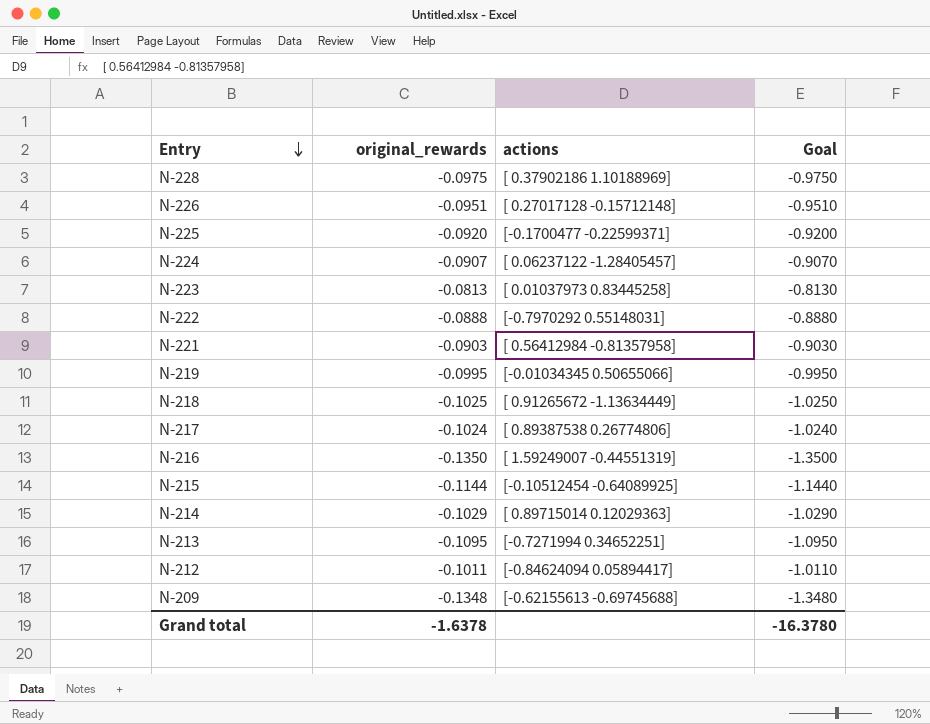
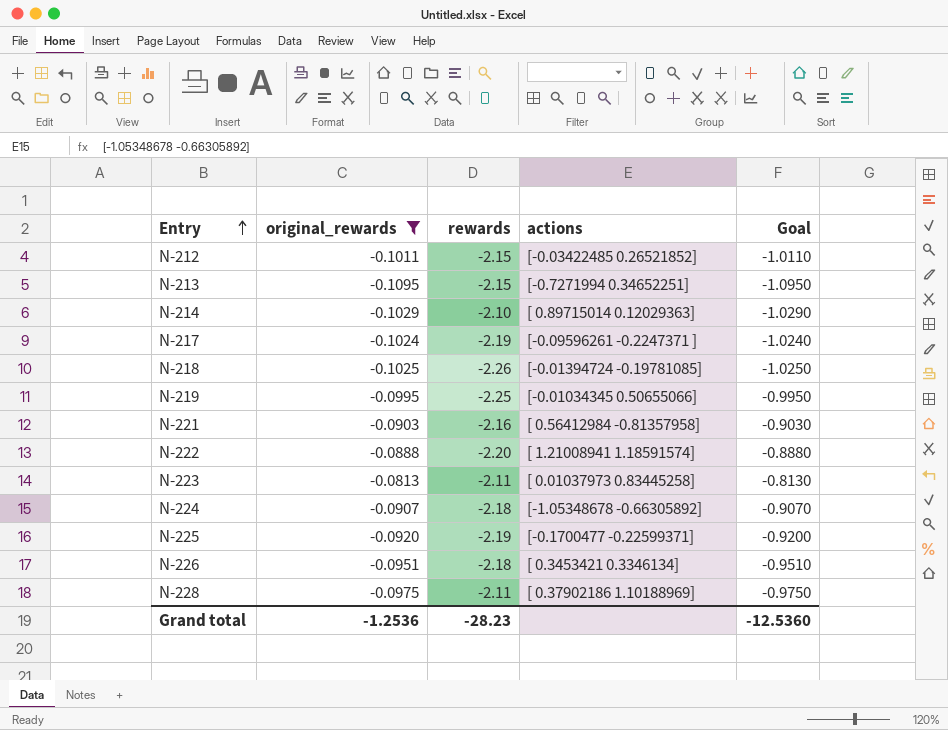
filter: none -> original_rewards >= -0.1095
row order: Entry descending -> Entry ascending
column rewards | position: none -> 3
N-212 | actions: [-0.84624094 0.05894417] -> [-0.03422485 0.26521852]
N-217 | actions: [ 0.89387538 0.26774806] -> [-0.09596261 -0.2247371 ]
N-218 | actions: [ 0.91265672 -1.13634449] -> [-0.01394724 -0.19781085]
N-222 | actions: [-0.7970292 0.55148031] -> [ 1.21008941 1.18591574]
N-224 | actions: [ 0.06237122 -1.28405457] -> [-1.05348678 -0.66305892]
N-226 | actions: [ 0.27017128 -0.15712148] -> [ 0.3453421 0.3346134]
Grand total | original_rewards: -1.6378 -> -1.2536
Grand total | Goal: -16.3780 -> -12.5360

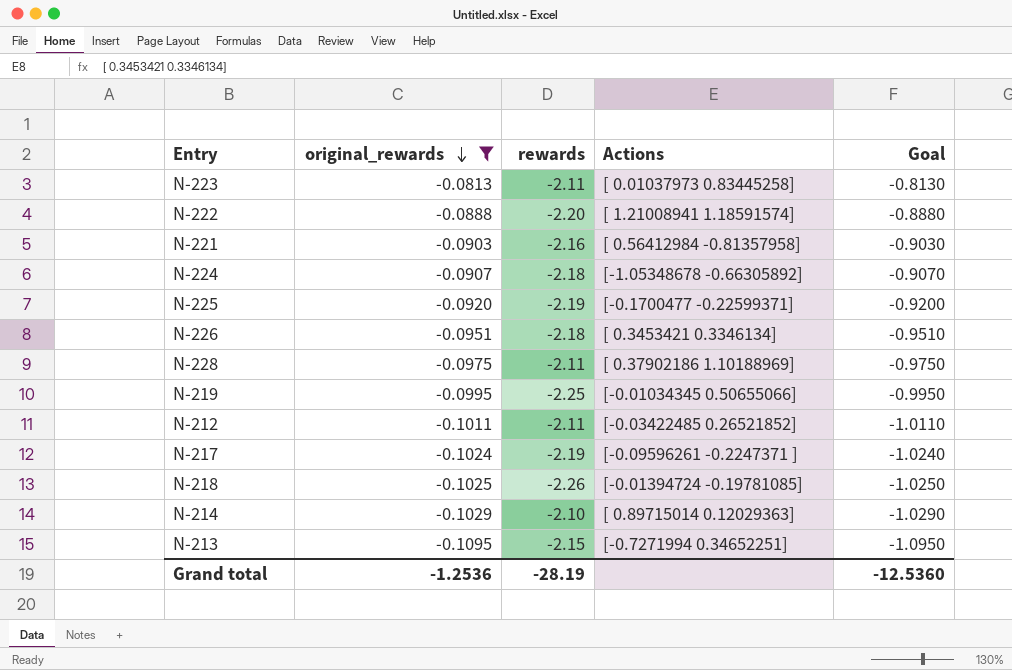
row order: Entry ascending -> original_rewards descending
column name: actions -> Actions
N-212 | rewards: -2.15 -> -2.11
Grand total | rewards: -28.23 -> -28.19

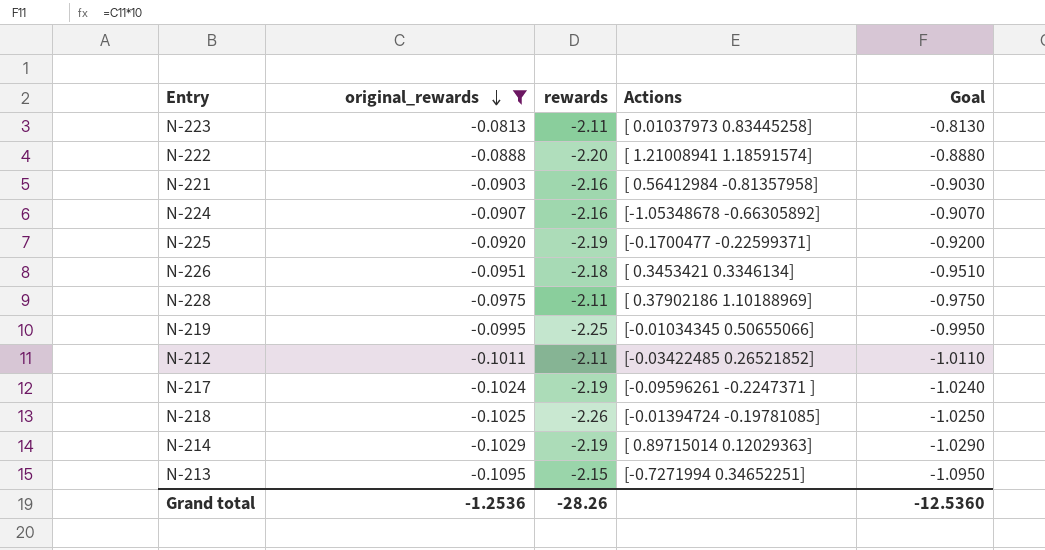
N-224 | rewards: -2.18 -> -2.16
N-214 | rewards: -2.10 -> -2.19
Grand total | rewards: -28.19 -> -28.26

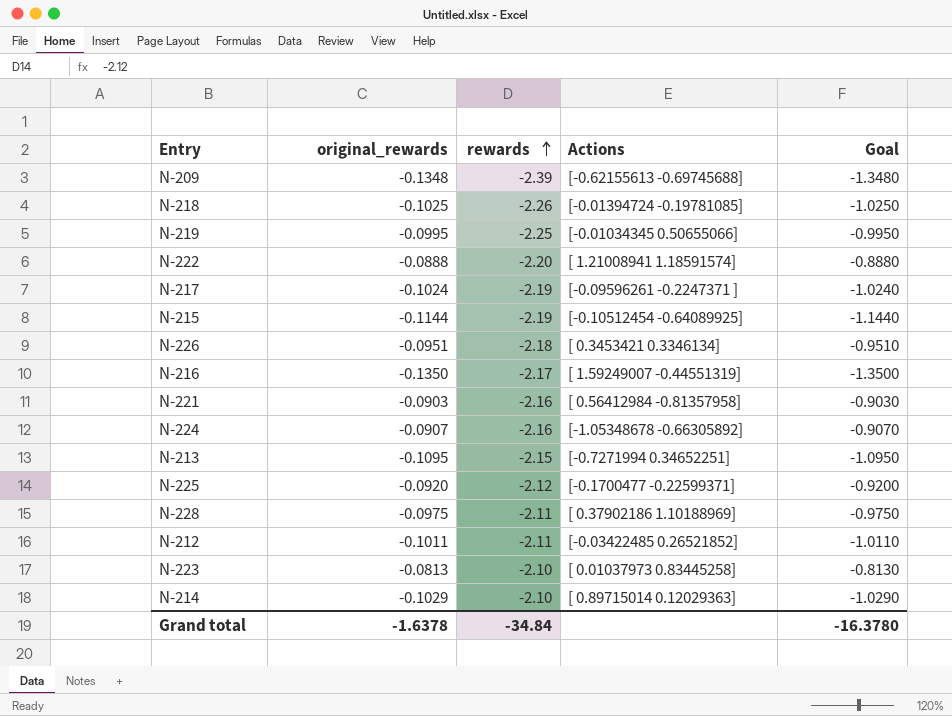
filter: original_rewards >= -0.1095 -> none
row order: original_rewards descending -> rewards ascending
N-225 | rewards: -2.19 -> -2.12
N-223 | rewards: -2.11 -> -2.10
N-214 | rewards: -2.19 -> -2.10
Grand total | original_rewards: -1.2536 -> -1.6378
Grand total | rewards: -28.26 -> -34.84
Grand total | Goal: -12.5360 -> -16.3780

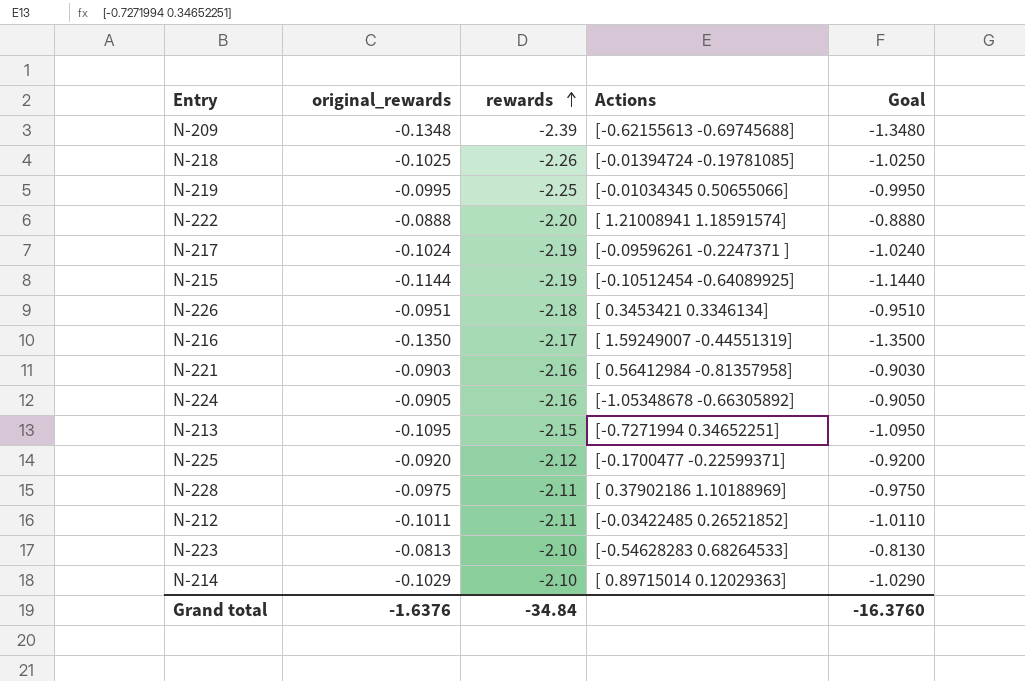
N-224 | original_rewards: -0.0907 -> -0.0905
N-224 | Goal: -0.9070 -> -0.9050
N-223 | Actions: [ 0.01037973 0.83445258] -> [-0.54628283 0.68264533]
Grand total | original_rewards: -1.6378 -> -1.6376
Grand total | Goal: -16.3780 -> -16.3760

